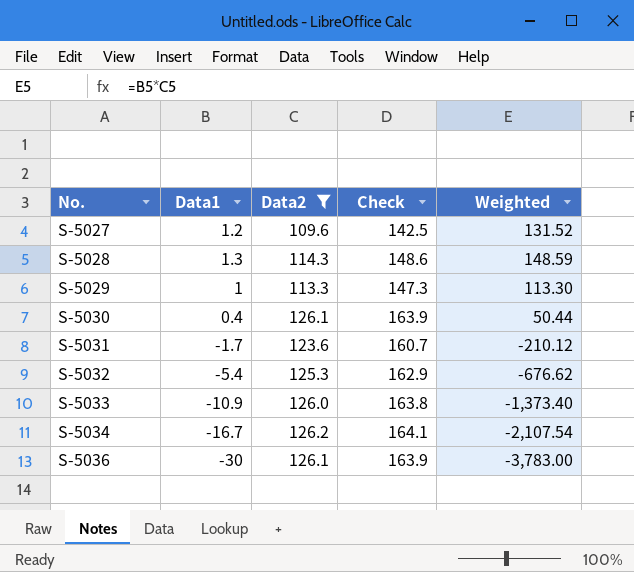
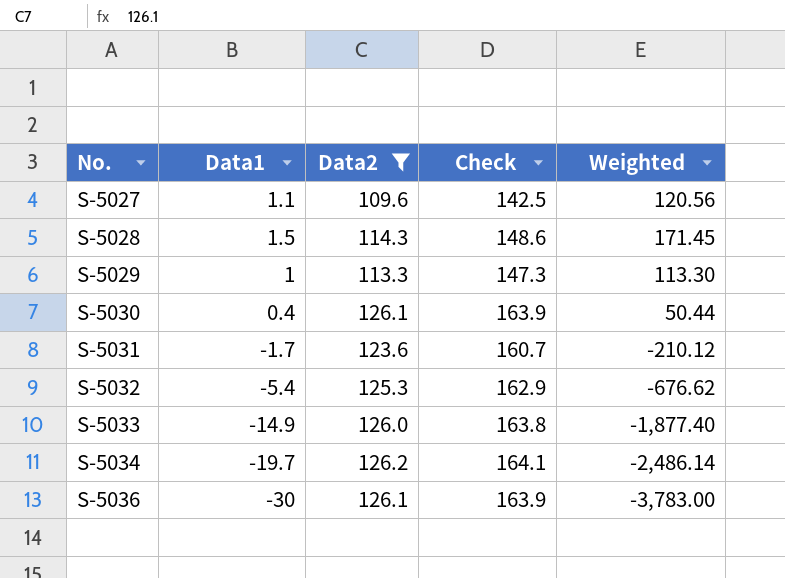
S-5027 | Data1: 1.2 -> 1.1
S-5027 | Weighted: 131.52 -> 120.56
S-5028 | Data1: 1.3 -> 1.5
S-5028 | Weighted: 148.59 -> 171.45
S-5033 | Data1: -10.9 -> -14.9
S-5033 | Weighted: -1,373.40 -> -1,877.40
S-5034 | Data1: -16.7 -> -19.7
S-5034 | Weighted: -2,107.54 -> -2,486.14

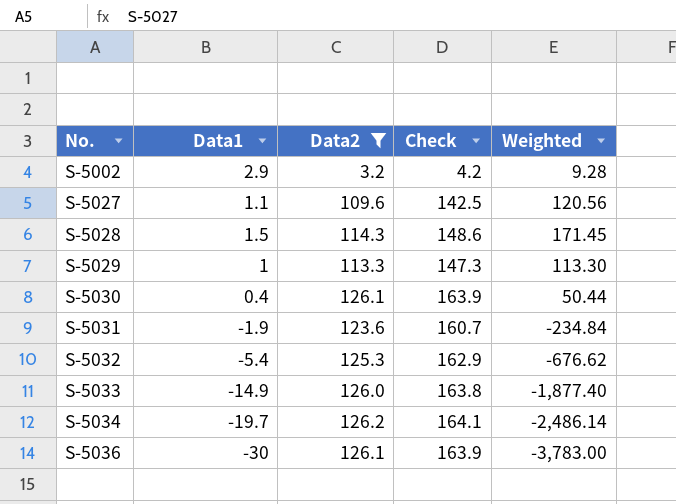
row S-5002: none -> 2.9 | 3.2 | 4.2 | 9.28
S-5031 | Data1: -1.7 -> -1.9
S-5031 | Weighted: -210.12 -> -234.84

